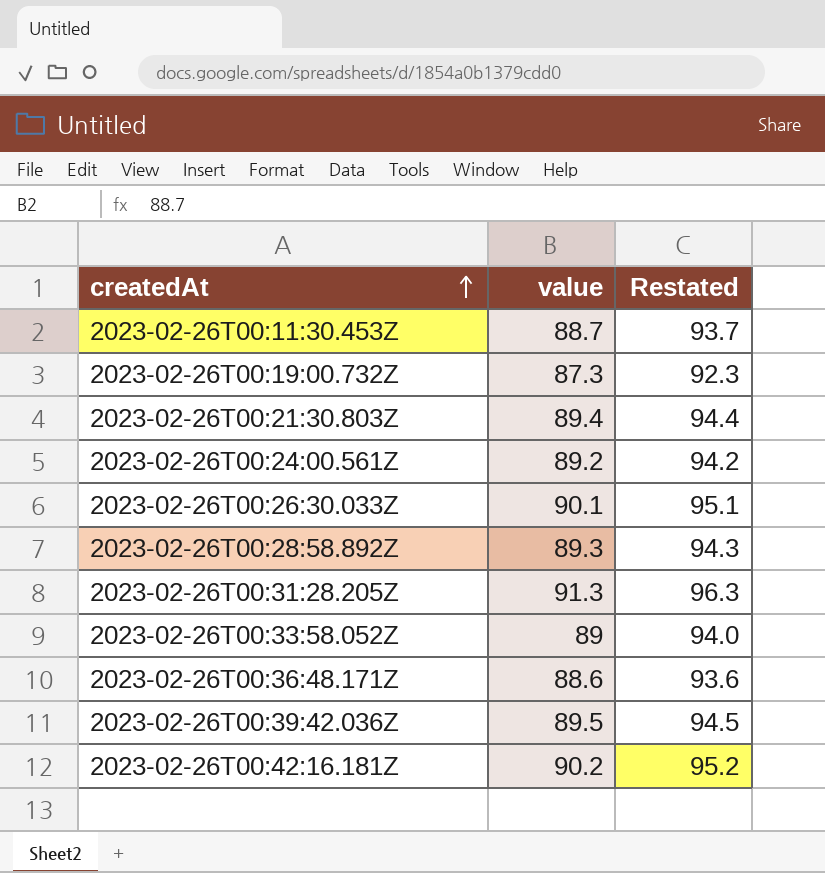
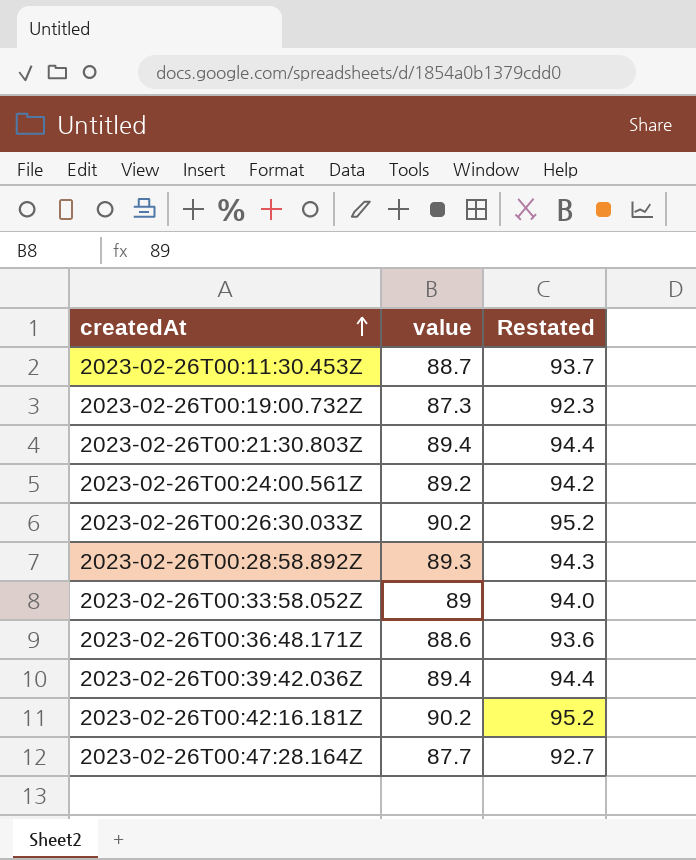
row 2023-02-26T00:31:28.205Z: 91.3 | 96.3 -> none
2023-02-26T00:26:30.033Z | value: 90.1 -> 90.2
2023-02-26T00:26:30.033Z | Restated: 95.1 -> 95.2
2023-02-26T00:39:42.036Z | value: 89.5 -> 89.4
2023-02-26T00:39:42.036Z | Restated: 94.5 -> 94.4
row 2023-02-26T00:47:28.164Z: none -> 87.7 | 92.7

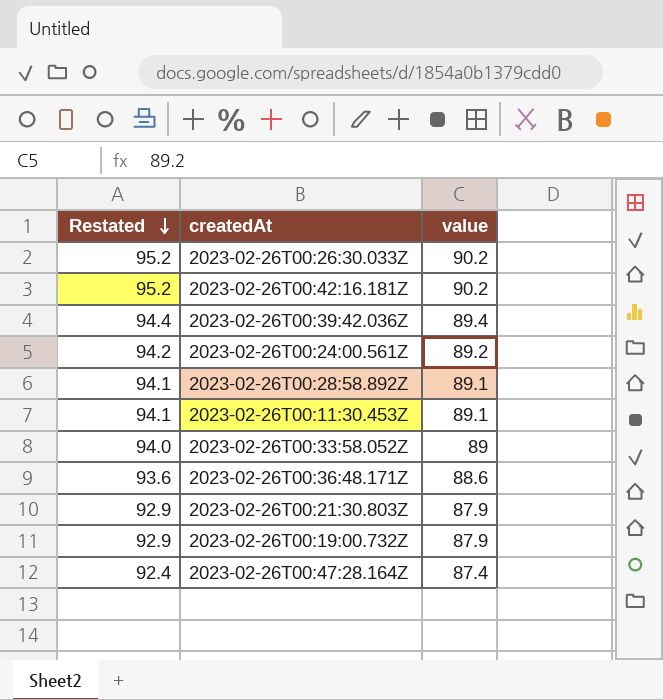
row order: createdAt ascending -> Restated descending
column Restated | position: 3 -> 1
2023-02-26T00:28:58.892Z | Restated: 94.3 -> 94.1
2023-02-26T00:28:58.892Z | value: 89.3 -> 89.1
2023-02-26T00:11:30.453Z | Restated: 93.7 -> 94.1
2023-02-26T00:11:30.453Z | value: 88.7 -> 89.1
2023-02-26T00:21:30.803Z | Restated: 94.4 -> 92.9
2023-02-26T00:21:30.803Z | value: 89.4 -> 87.9
2023-02-26T00:19:00.732Z | Restated: 92.3 -> 92.9
2023-02-26T00:19:00.732Z | value: 87.3 -> 87.9
2023-02-26T00:47:28.164Z | Restated: 92.7 -> 92.4
2023-02-26T00:47:28.164Z | value: 87.7 -> 87.4

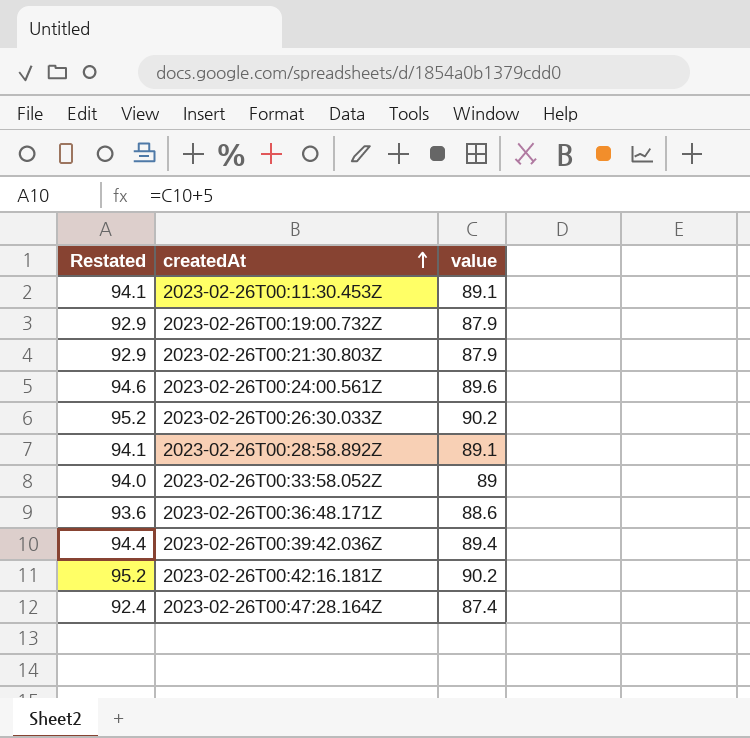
row order: Restated descending -> createdAt ascending
2023-02-26T00:24:00.561Z | Restated: 94.2 -> 94.6
2023-02-26T00:24:00.561Z | value: 89.2 -> 89.6

